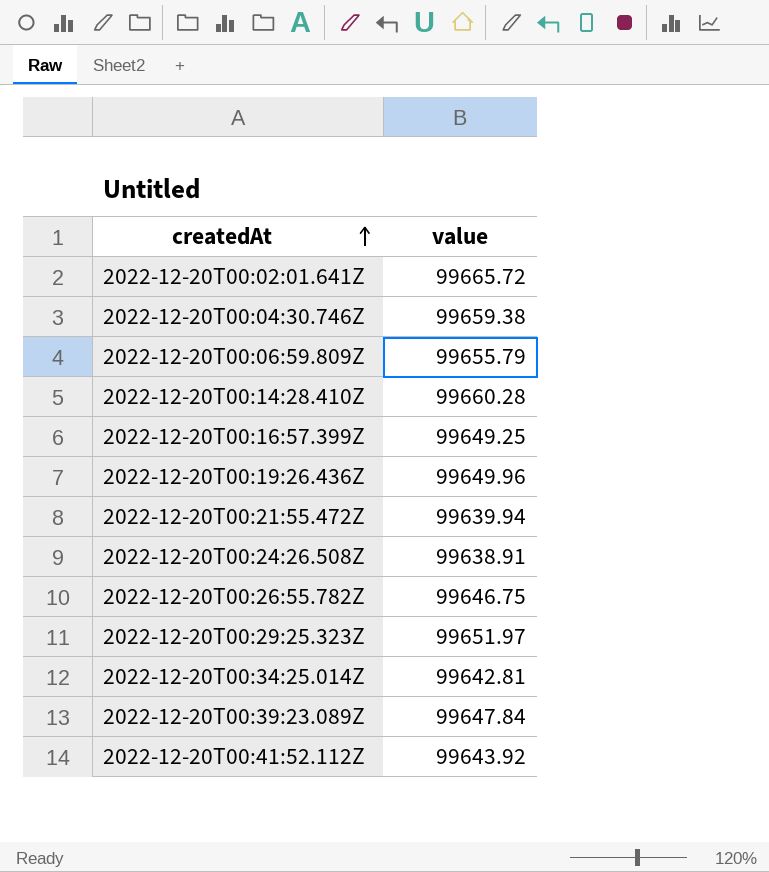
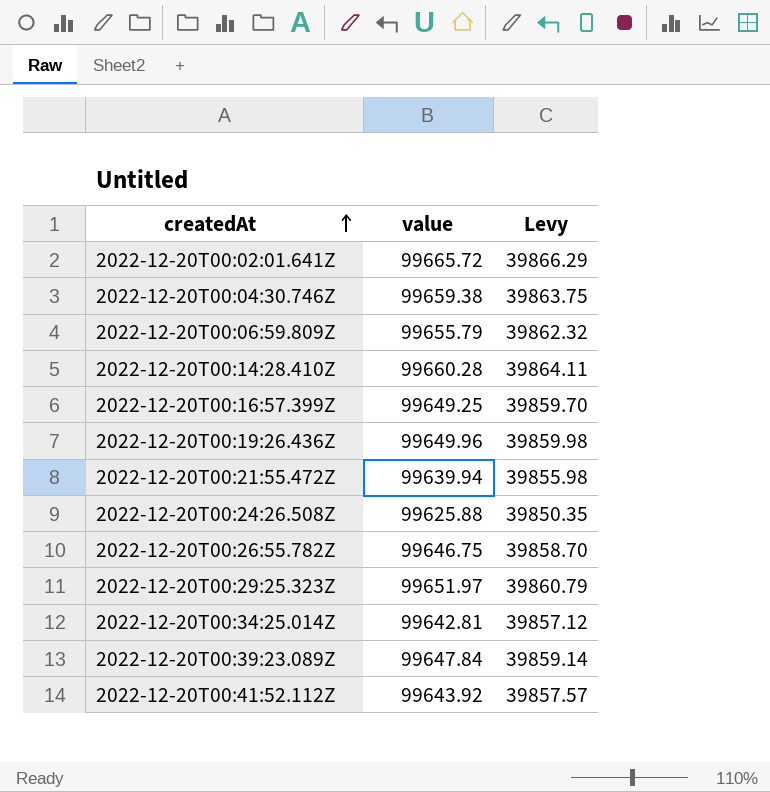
column Levy | formula: none -> [value] * 0.4
2022-12-20T00:24:26.508Z | value: 99638.91 -> 99625.88

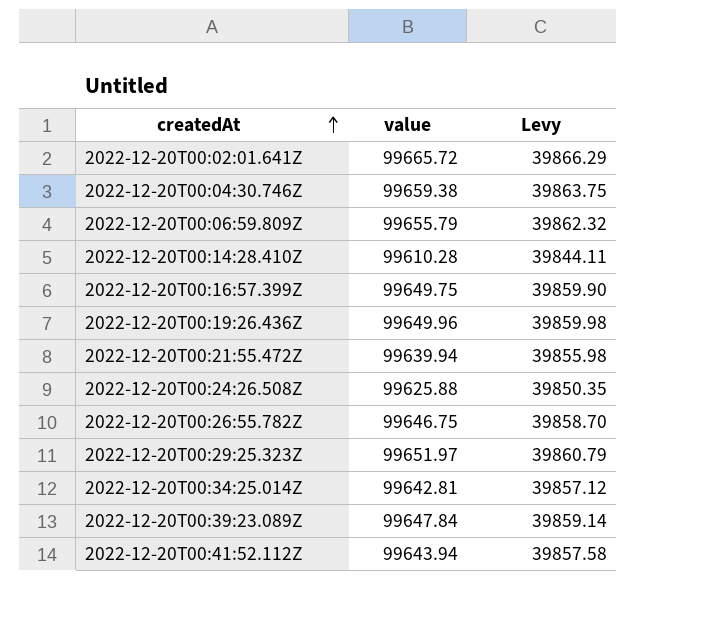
2022-12-20T00:14:28.410Z | value: 99660.28 -> 99610.28
2022-12-20T00:14:28.410Z | Levy: 39864.11 -> 39844.11
2022-12-20T00:16:57.399Z | value: 99649.25 -> 99649.75
2022-12-20T00:16:57.399Z | Levy: 39859.70 -> 39859.90
2022-12-20T00:41:52.112Z | value: 99643.92 -> 99643.94
2022-12-20T00:41:52.112Z | Levy: 39857.57 -> 39857.58

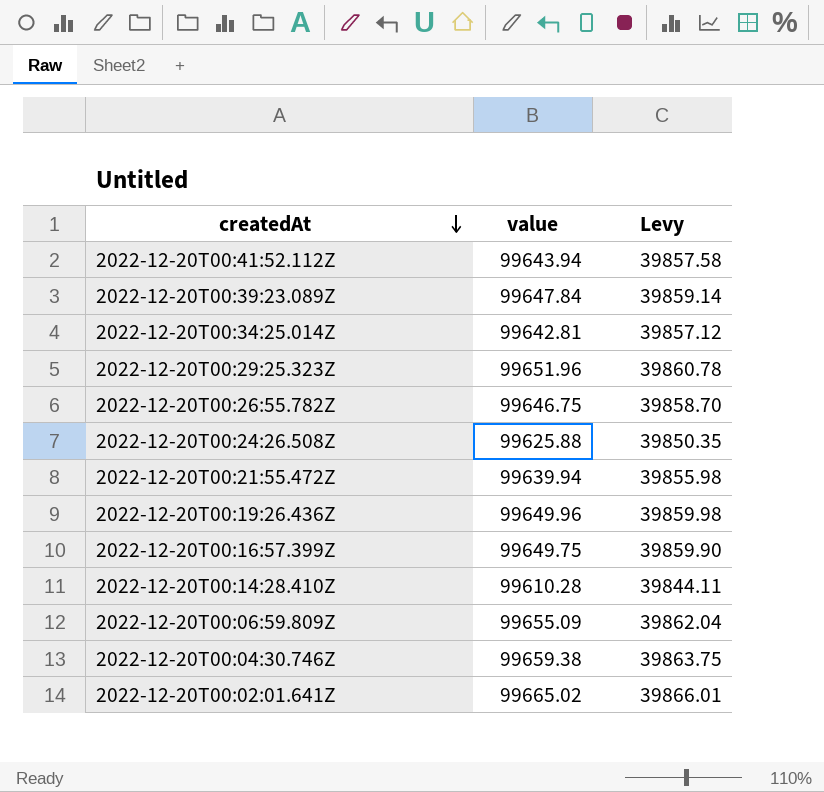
row order: createdAt ascending -> createdAt descending
2022-12-20T00:29:25.323Z | value: 99651.97 -> 99651.96
2022-12-20T00:29:25.323Z | Levy: 39860.79 -> 39860.78
2022-12-20T00:06:59.809Z | value: 99655.79 -> 99655.09
2022-12-20T00:06:59.809Z | Levy: 39862.32 -> 39862.04
2022-12-20T00:02:01.641Z | value: 99665.72 -> 99665.02
2022-12-20T00:02:01.641Z | Levy: 39866.29 -> 39866.01

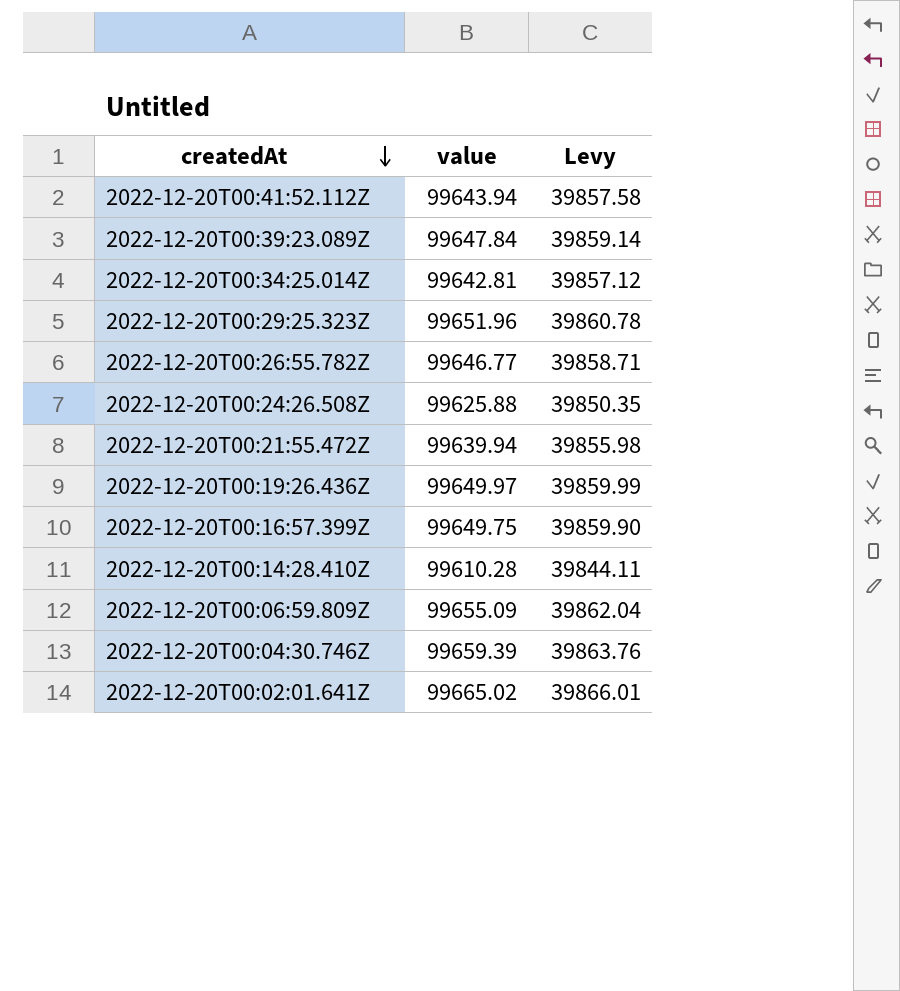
2022-12-20T00:26:55.782Z | value: 99646.75 -> 99646.77
2022-12-20T00:26:55.782Z | Levy: 39858.70 -> 39858.71
2022-12-20T00:19:26.436Z | value: 99649.96 -> 99649.97
2022-12-20T00:19:26.436Z | Levy: 39859.98 -> 39859.99
2022-12-20T00:04:30.746Z | value: 99659.38 -> 99659.39
2022-12-20T00:04:30.746Z | Levy: 39863.75 -> 39863.76

